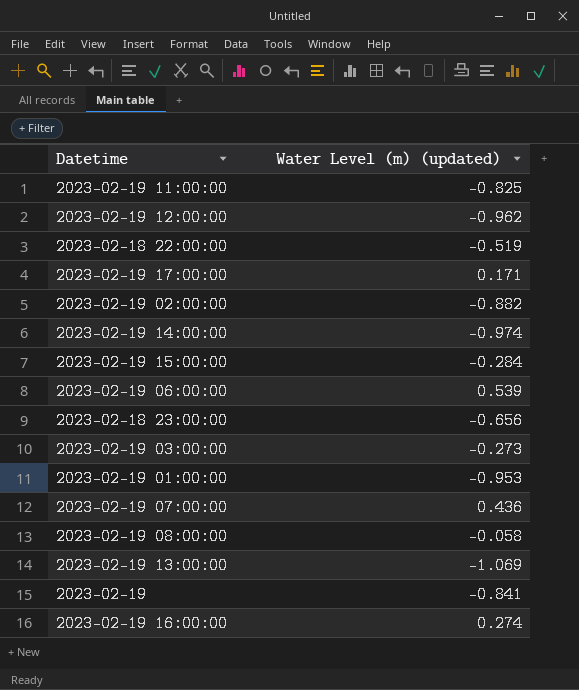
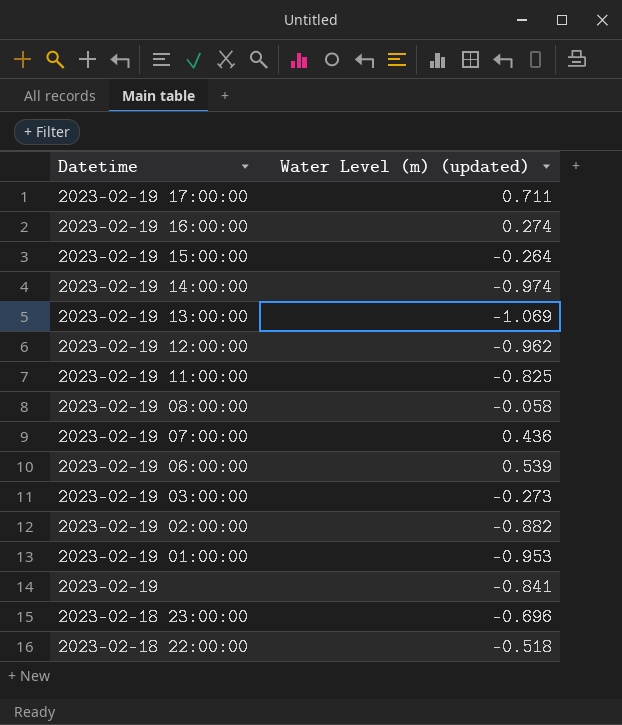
row order: none -> Datetime descending
2023-02-19 17:00:00 | Water Level (m) (updated): 0.171 -> 0.711
2023-02-19 15:00:00 | Water Level (m) (updated): -0.284 -> -0.264
2023-02-18 23:00:00 | Water Level (m) (updated): -0.656 -> -0.696
2023-02-18 22:00:00 | Water Level (m) (updated): -0.519 -> -0.518

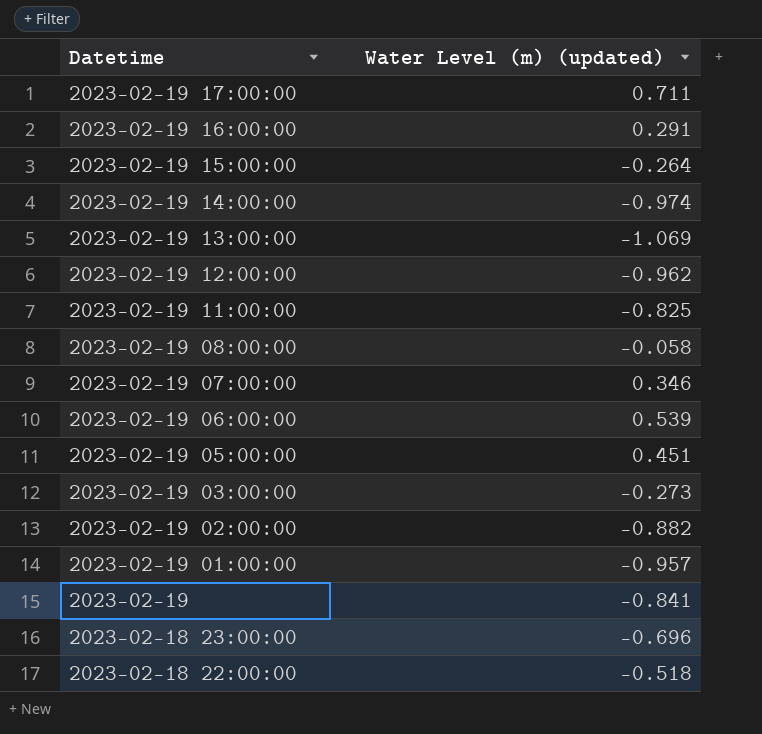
2023-02-19 16:00:00 | Water Level (m) (updated): 0.274 -> 0.291
2023-02-19 07:00:00 | Water Level (m) (updated): 0.436 -> 0.346
row 2023-02-19 05:00:00: none -> 0.451
2023-02-19 01:00:00 | Water Level (m) (updated): -0.953 -> -0.957

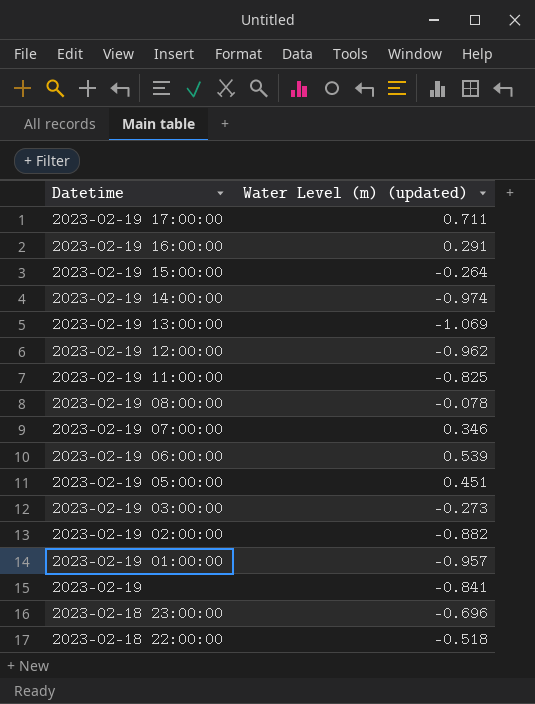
2023-02-19 08:00:00 | Water Level (m) (updated): -0.058 -> -0.078

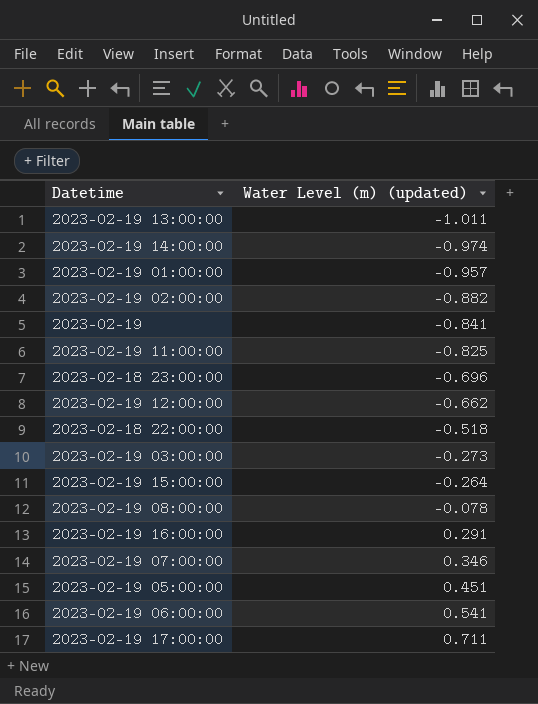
row order: Datetime descending -> Water Level (m) (updated) ascending
2023-02-19 13:00:00 | Water Level (m) (updated): -1.069 -> -1.011
2023-02-19 12:00:00 | Water Level (m) (updated): -0.962 -> -0.662
2023-02-19 06:00:00 | Water Level (m) (updated): 0.539 -> 0.541

